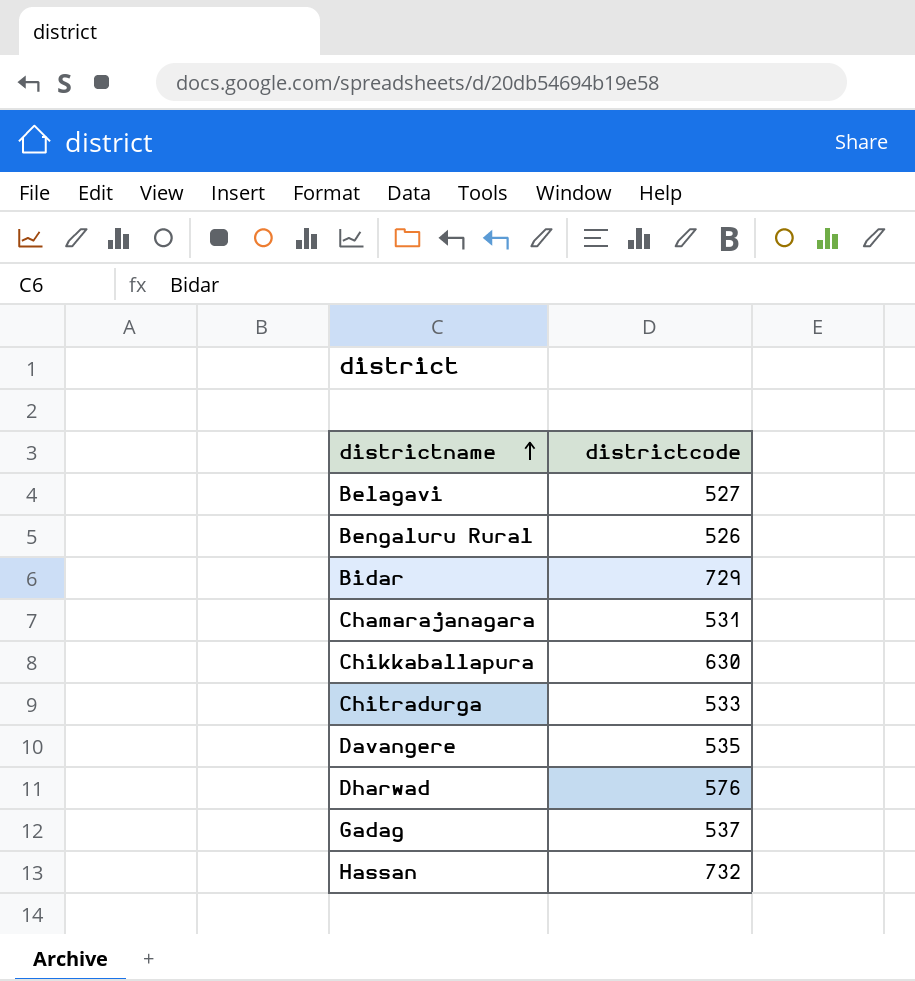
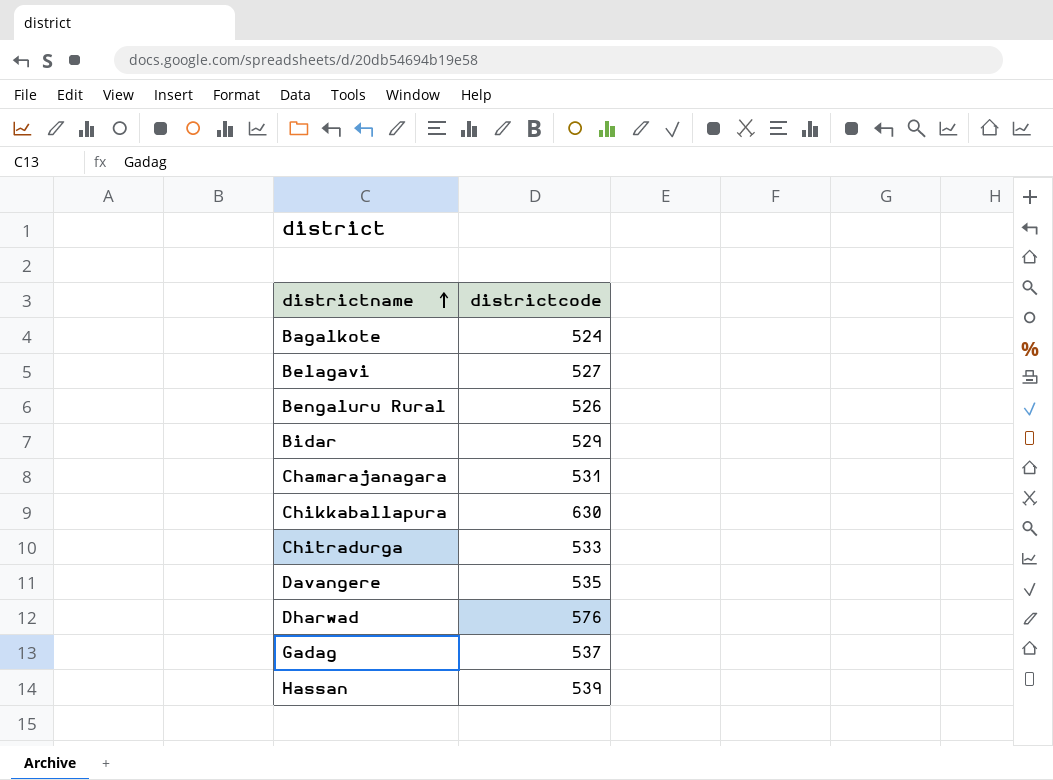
row Bagalkote: none -> 524
Bidar | districtcode: 729 -> 529
Hassan | districtcode: 732 -> 539

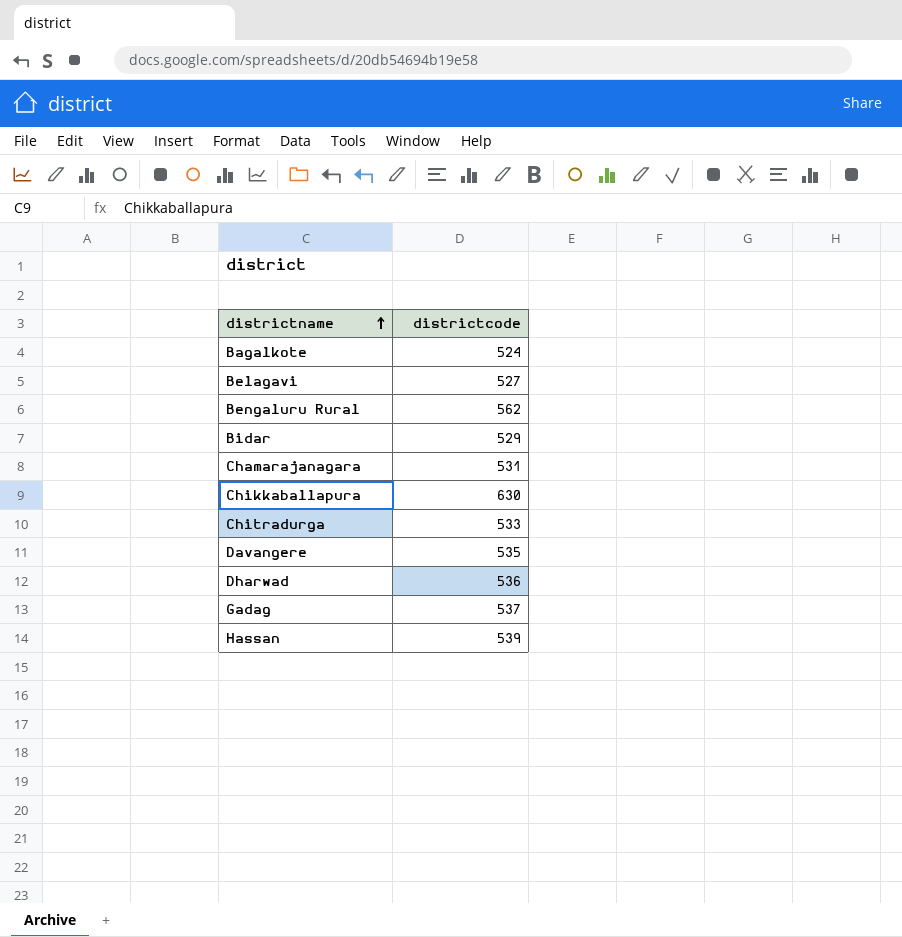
Bengaluru Rural | districtcode: 526 -> 562
Dharwad | districtcode: 576 -> 536

